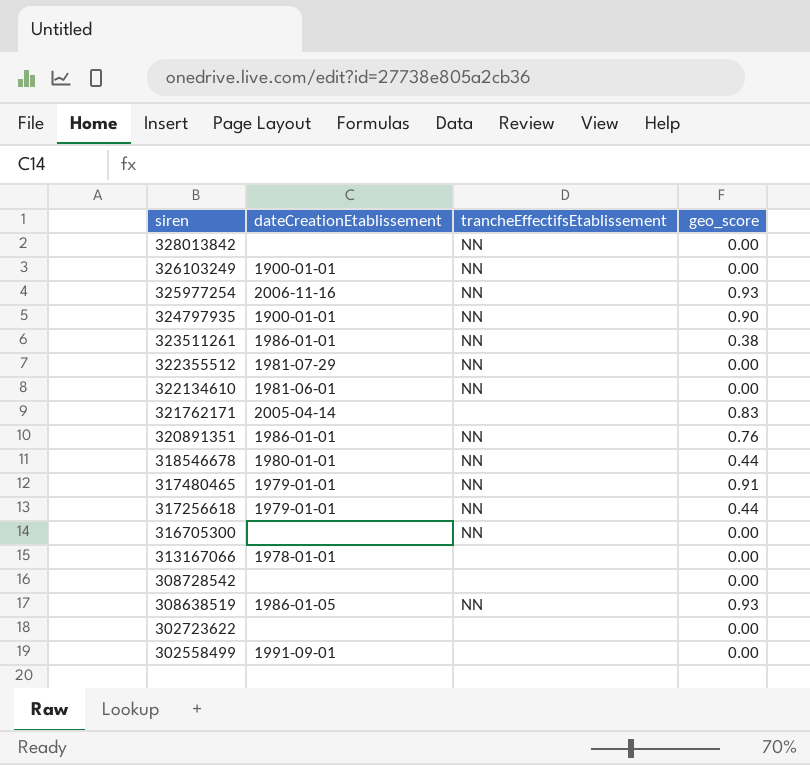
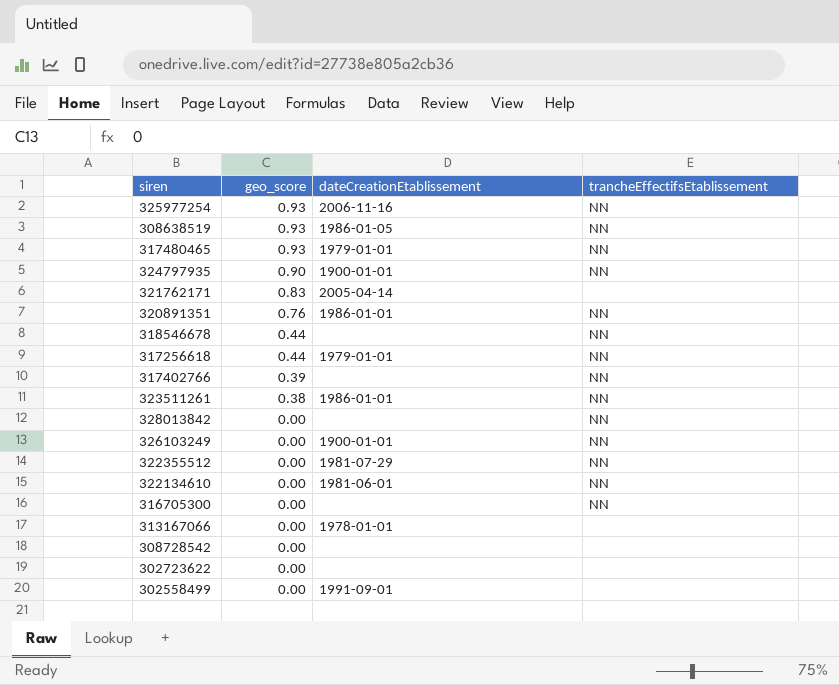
row order: siren descending -> geo_score descending
column geo_score | position: 4 -> 2
317480465 | geo_score: 0.91 -> 0.93
318546678 | dateCreationEtablissement: 1980-01-01 -> none
row 317402766: none -> 0.39 | none | NN

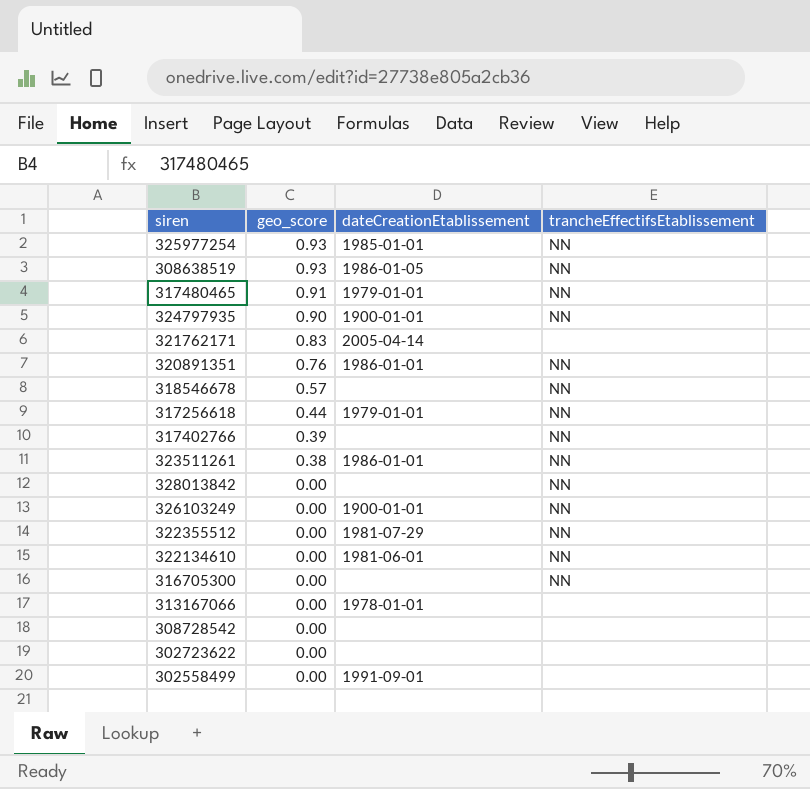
325977254 | dateCreationEtablissement: 2006-11-16 -> 1985-01-01
317480465 | geo_score: 0.93 -> 0.91
318546678 | geo_score: 0.44 -> 0.57

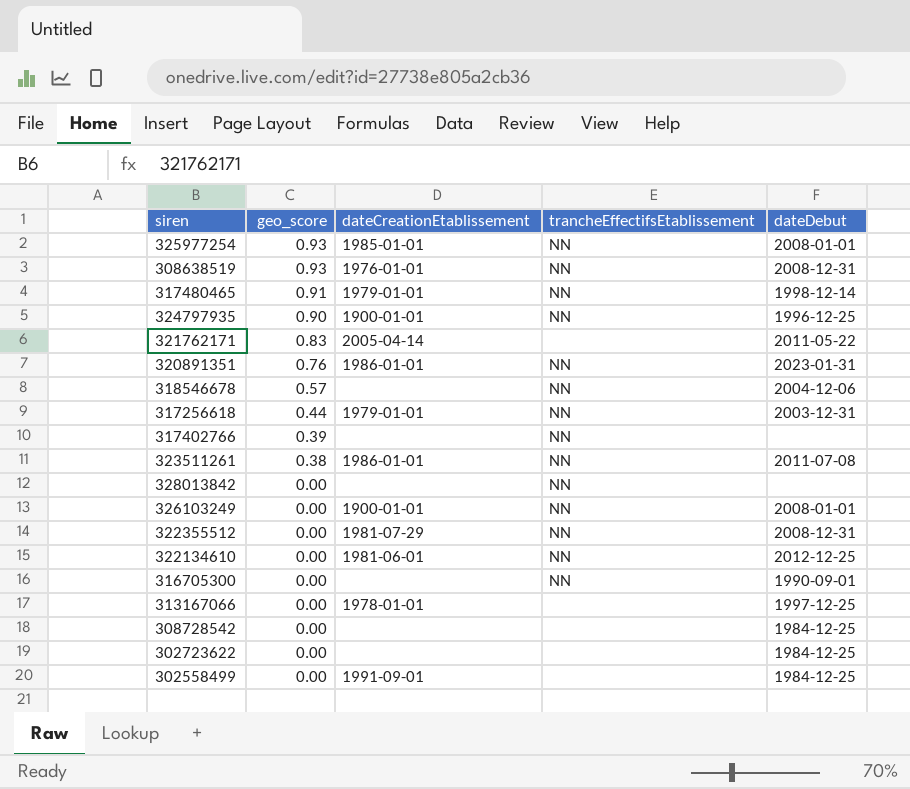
column dateDebut | position: none -> 5
308638519 | dateCreationEtablissement: 1986-01-05 -> 1976-01-01

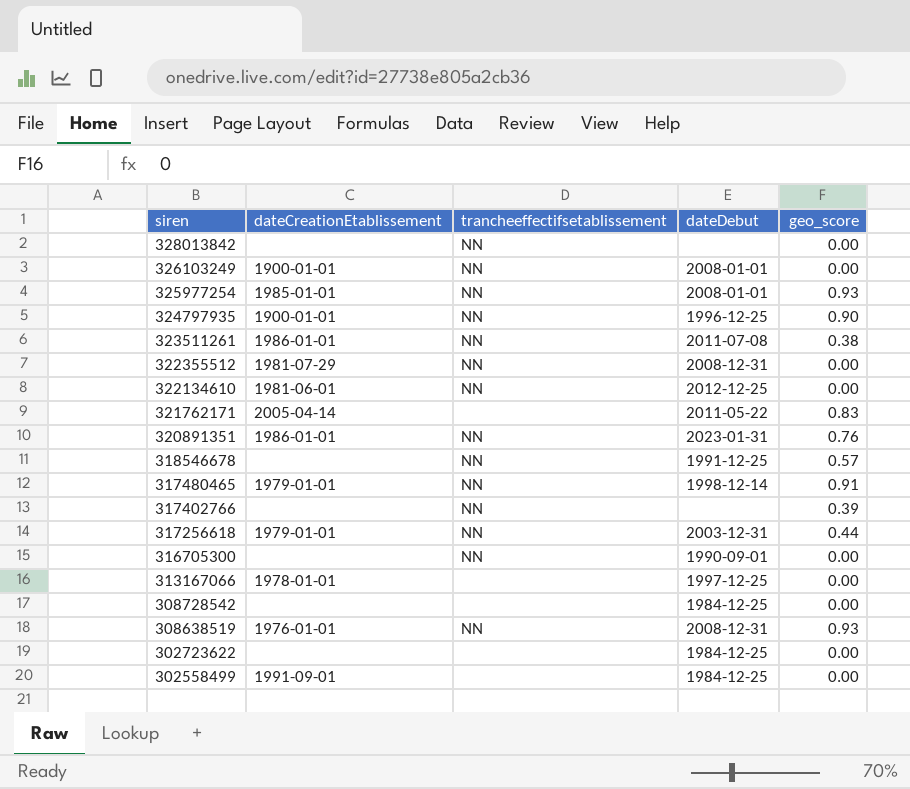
row order: geo_score descending -> siren descending
column name: trancheEffectifsEtablissement -> trancheeffectifsetablissement
column geo_score | position: 2 -> 5
318546678 | dateDebut: 2004-12-06 -> 1991-12-25

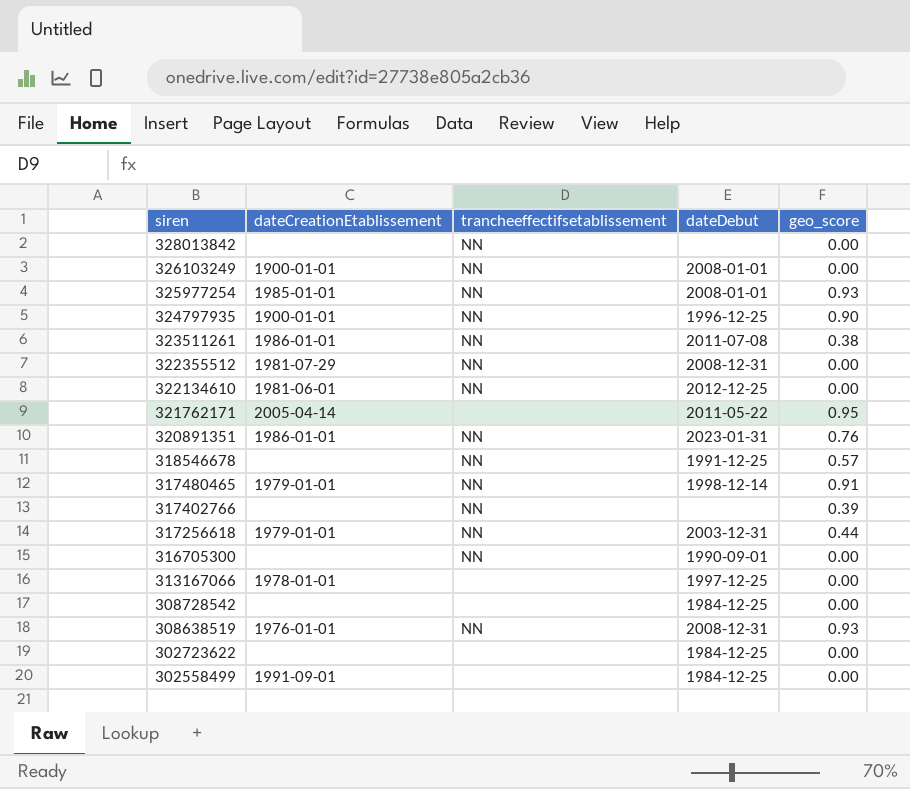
321762171 | geo_score: 0.83 -> 0.95

